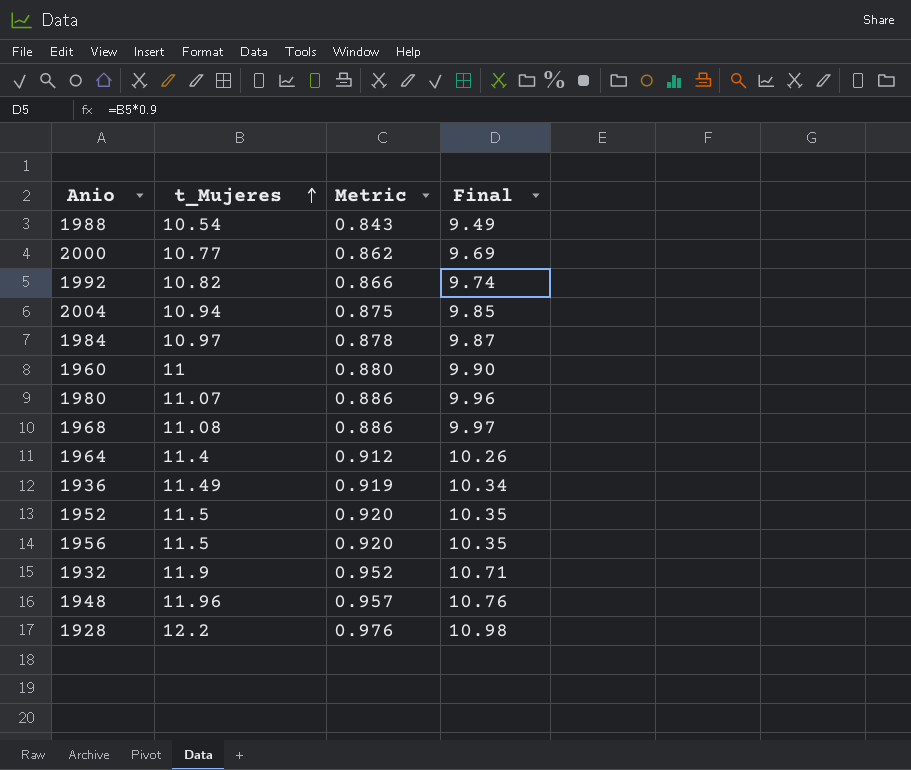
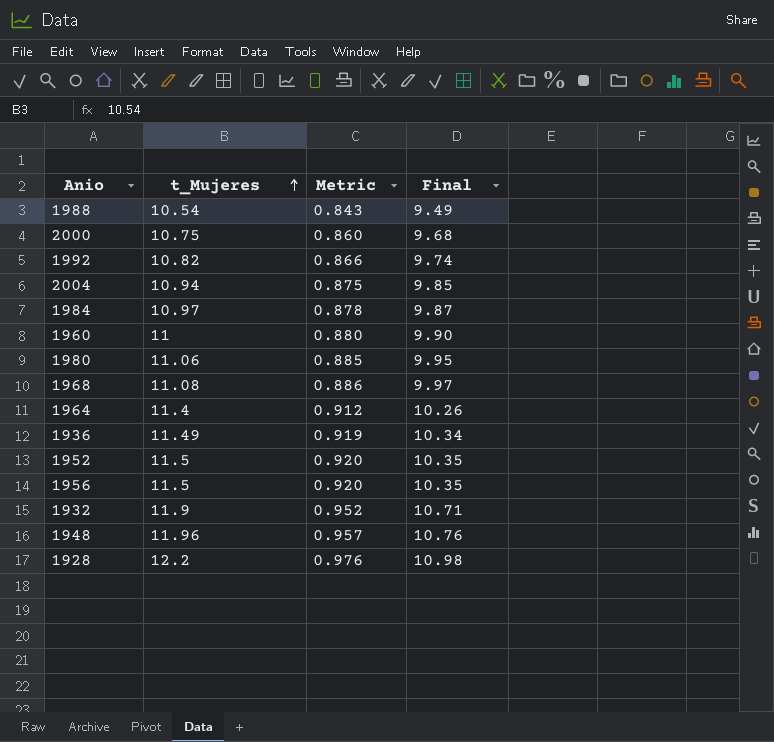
2000 | t_Mujeres: 10.77 -> 10.75
2000 | Metric: 0.862 -> 0.860
2000 | Final: 9.69 -> 9.68
1980 | t_Mujeres: 11.07 -> 11.06
1980 | Metric: 0.886 -> 0.885
1980 | Final: 9.96 -> 9.95

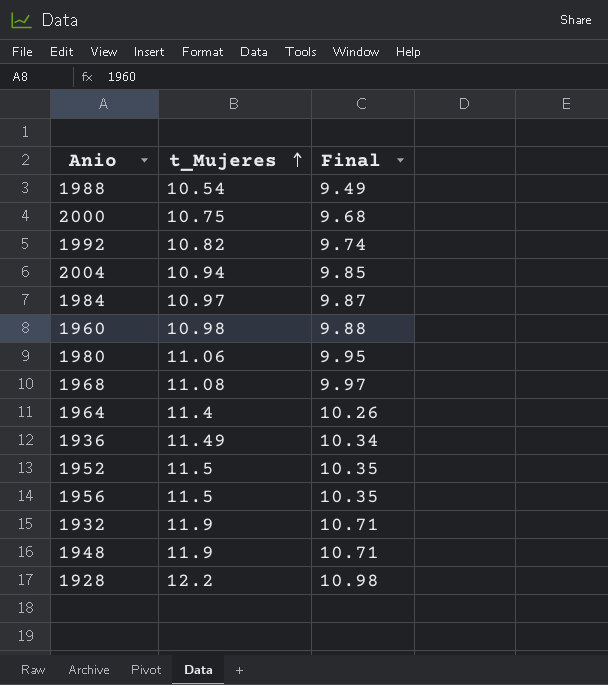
column Metric | formula: [t_Mujeres] * 0.08 -> none
1960 | t_Mujeres: 11 -> 10.98
1960 | Final: 9.90 -> 9.88
1948 | t_Mujeres: 11.96 -> 11.9
1948 | Final: 10.76 -> 10.71

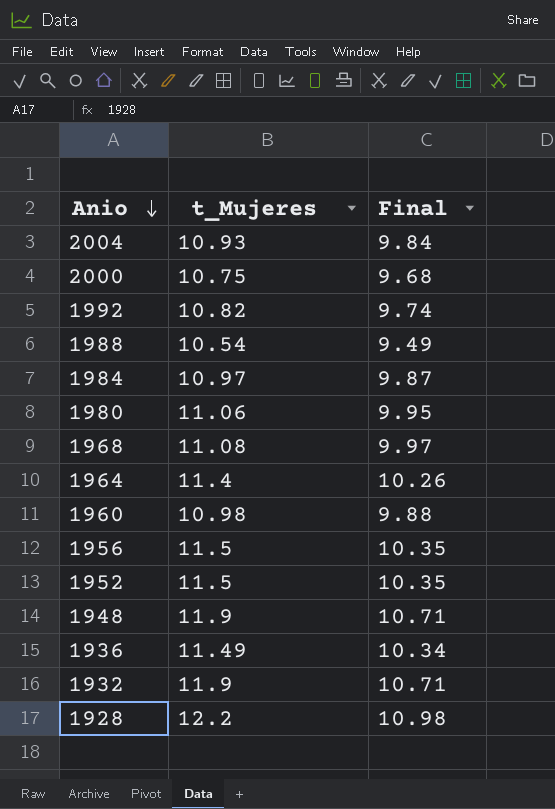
row order: t_Mujeres ascending -> Anio descending
2004 | t_Mujeres: 10.94 -> 10.93
2004 | Final: 9.85 -> 9.84

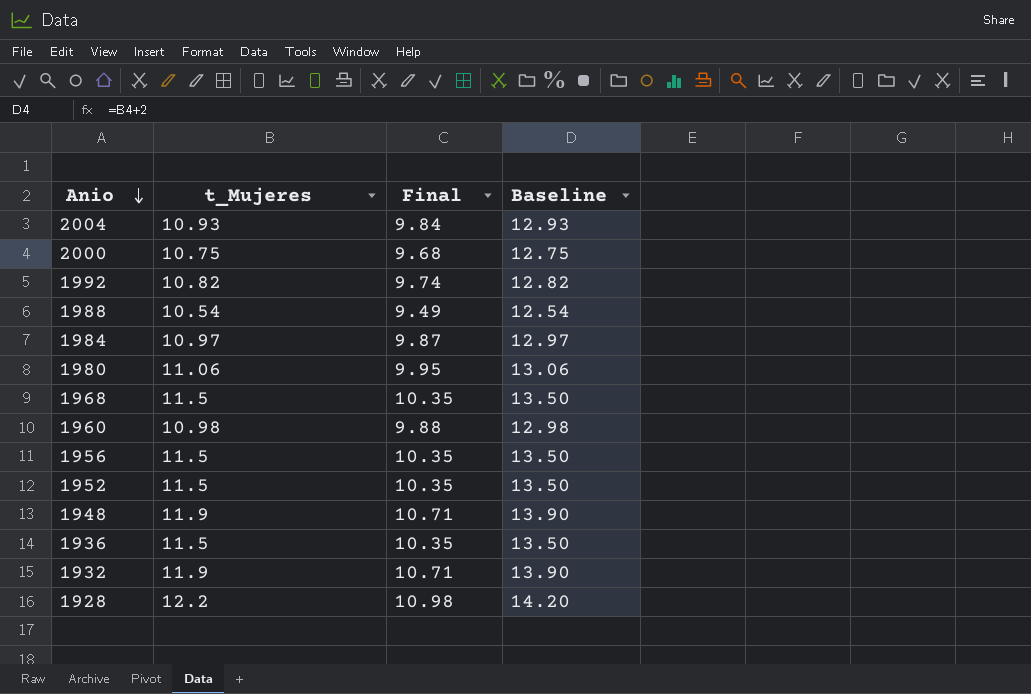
column Baseline | formula: none -> [t_Mujeres] + 2
row 1964: 11.4 | 10.26 -> none
1968 | t_Mujeres: 11.08 -> 11.5
1968 | Final: 9.97 -> 10.35
1936 | t_Mujeres: 11.49 -> 11.5
1936 | Final: 10.34 -> 10.35

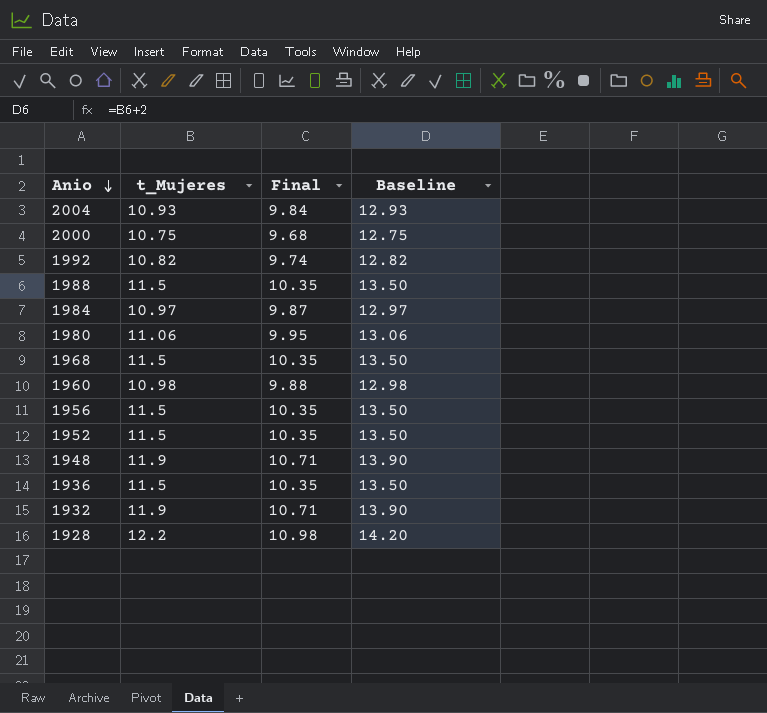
1988 | t_Mujeres: 10.54 -> 11.5
1988 | Final: 9.49 -> 10.35
1988 | Baseline: 12.54 -> 13.50

